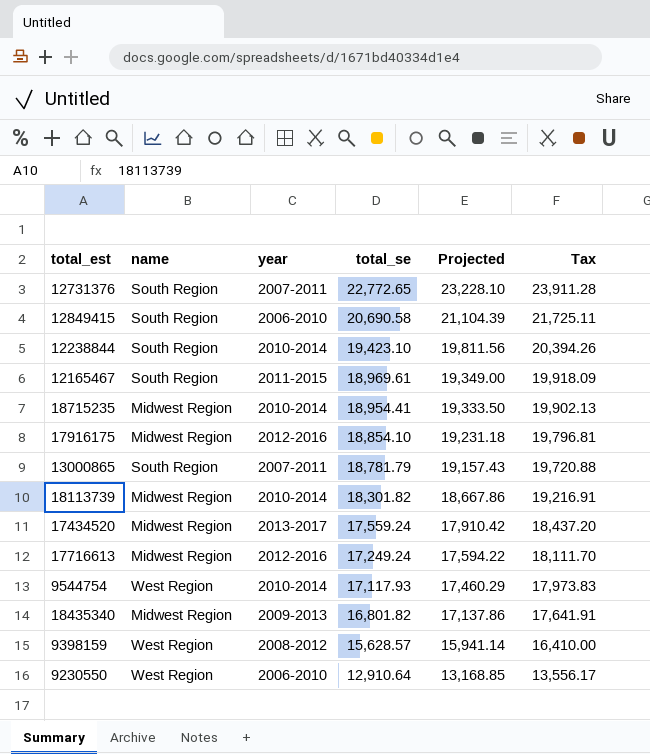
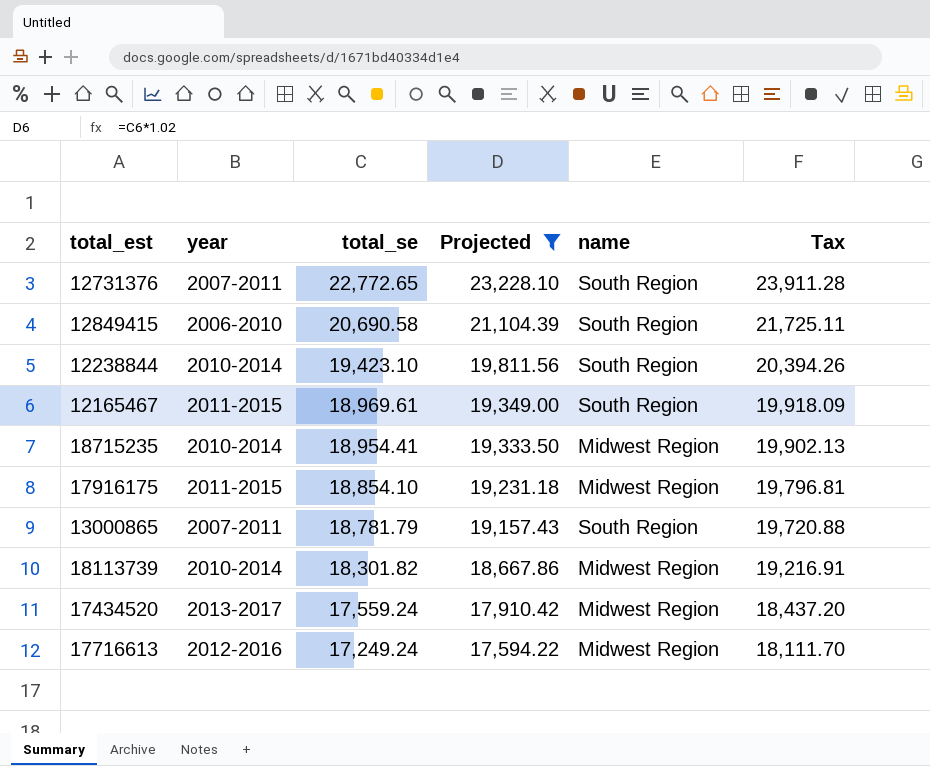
filter: none -> Projected >= 17,594.22
column name | position: 2 -> 5
17916175 | year: 2012-2016 -> 2011-2015

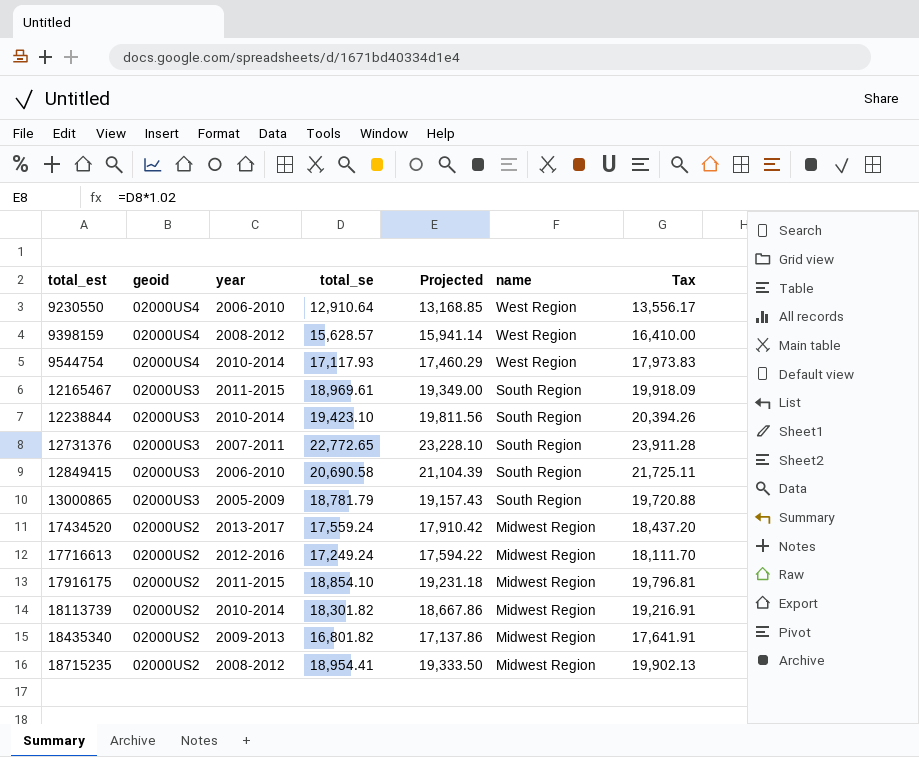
filter: Projected >= 17,594.22 -> none
row order: total_se descending -> total_est ascending
column geoid | position: none -> 2
13000865 | year: 2007-2011 -> 2005-2009
18715235 | year: 2010-2014 -> 2008-2012

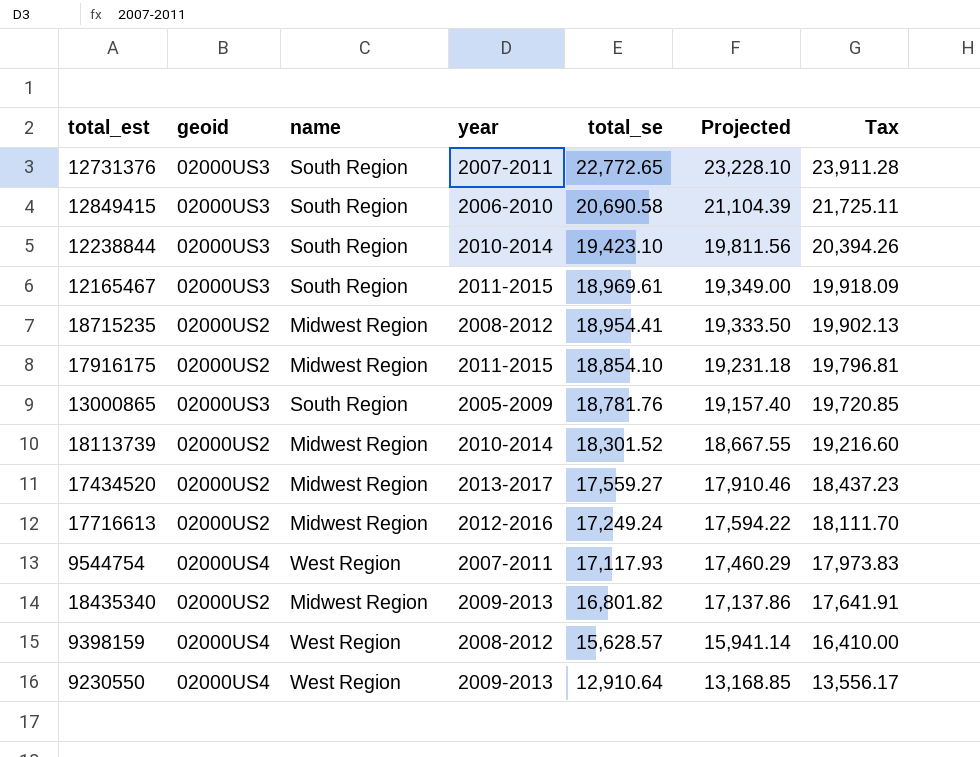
row order: total_est ascending -> total_se descending
column name | position: 6 -> 3
13000865 | total_se: 18,781.79 -> 18,781.76
13000865 | Projected: 19,157.43 -> 19,157.40
13000865 | Tax: 19,720.88 -> 19,720.85
18113739 | total_se: 18,301.82 -> 18,301.52
18113739 | Projected: 18,667.86 -> 18,667.55
18113739 | Tax: 19,216.91 -> 19,216.60
17434520 | total_se: 17,559.24 -> 17,559.27
17434520 | Projected: 17,910.42 -> 17,910.46
17434520 | Tax: 18,437.20 -> 18,437.23
9544754 | year: 2010-2014 -> 2007-2011
9230550 | year: 2006-2010 -> 2009-2013

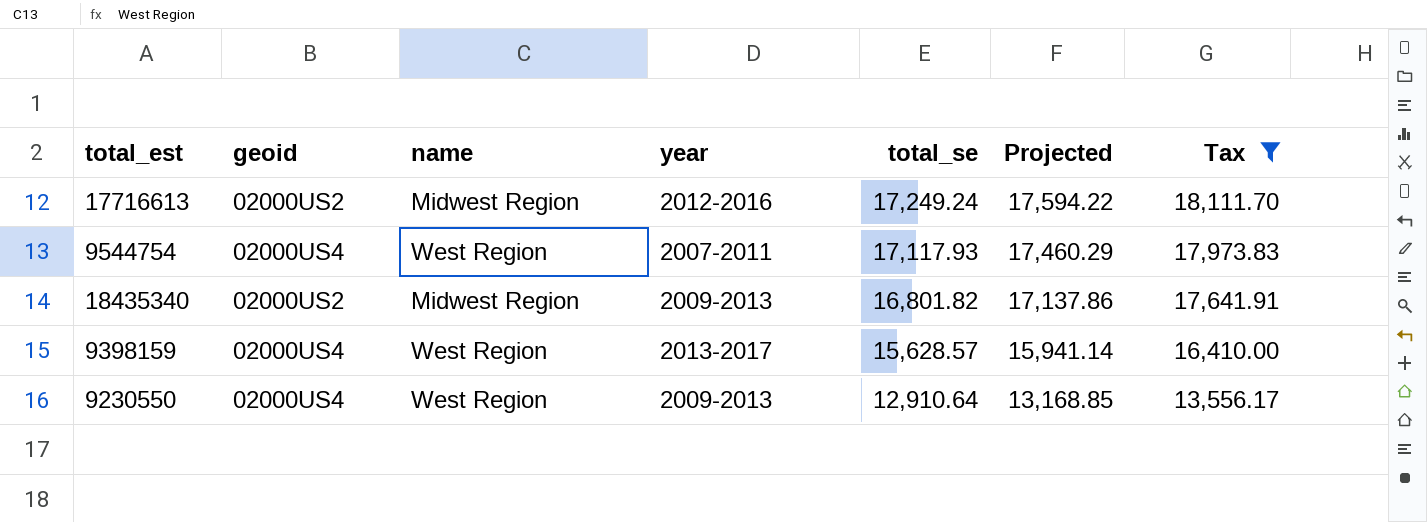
filter: none -> Tax <= 18,111.70
9398159 | year: 2008-2012 -> 2013-2017

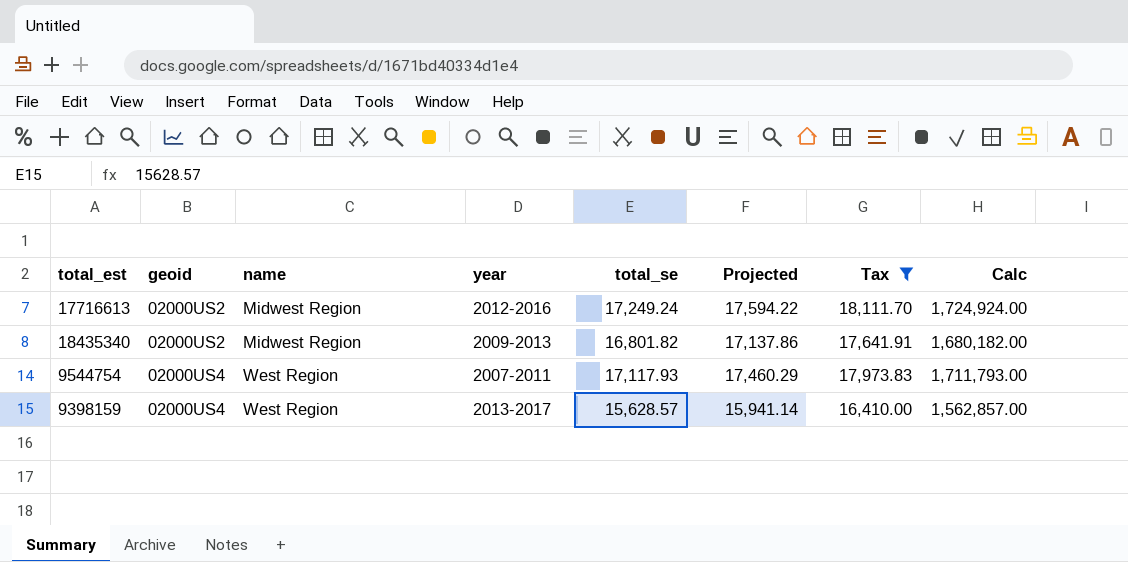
row order: total_se descending -> geoid ascending
column Calc | formula: none -> [total_se] * 100
row 9230550: 02000US4 | West Region | 2009-2013 | 12,910.64 | 13,168.85 | 13,556.17 -> none

